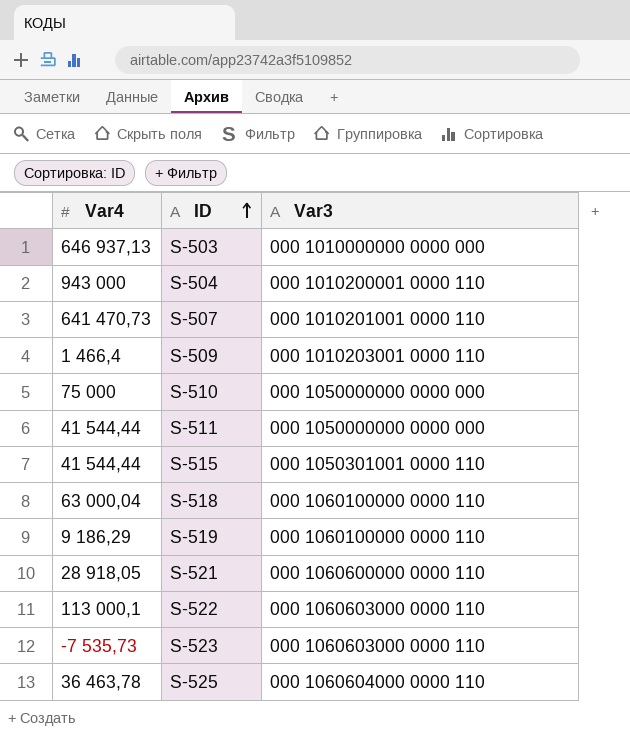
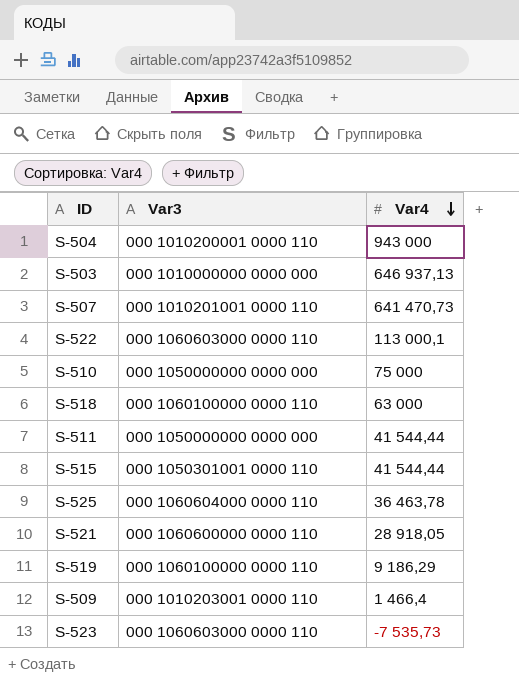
row order: ID ascending -> Var4 descending
column Var4 | position: 1 -> 3
S-518 | Var4: 63 000,04 -> 63 000

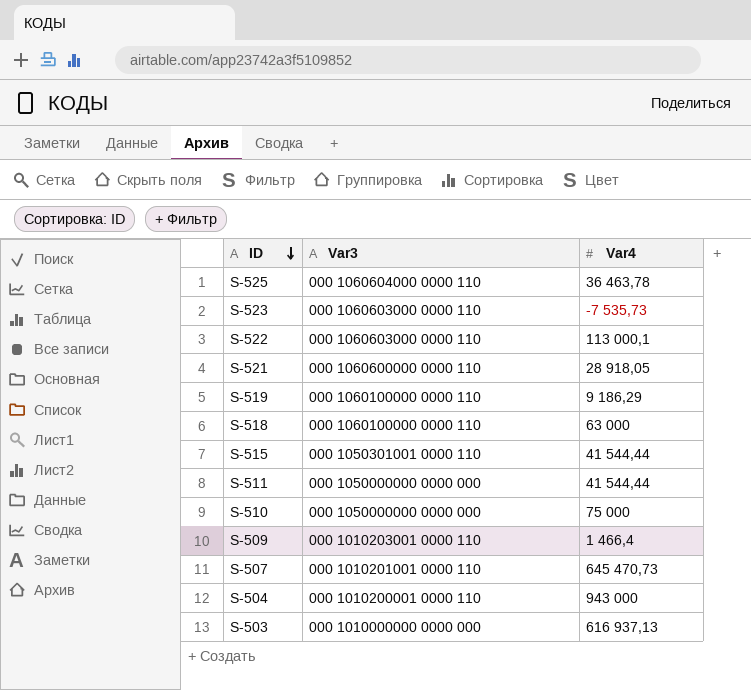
row order: Var4 descending -> ID descending
S-507 | Var4: 641 470,73 -> 645 470,73
S-503 | Var4: 646 937,13 -> 616 937,13

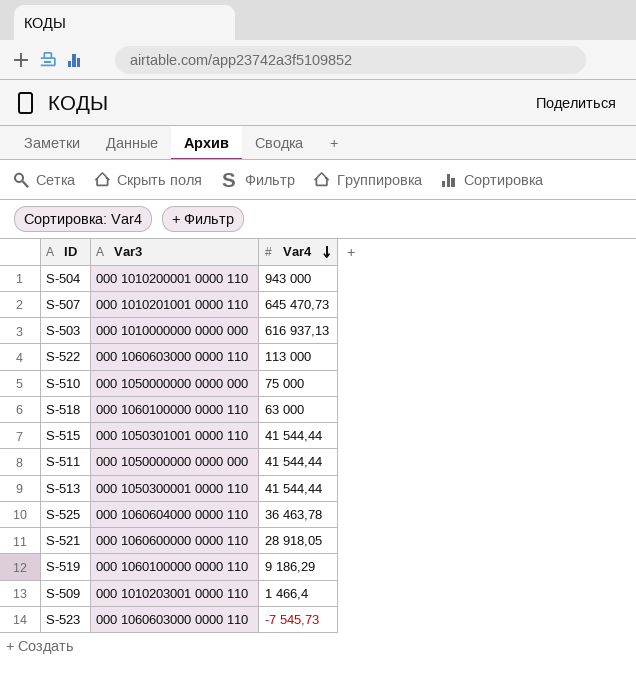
row order: ID descending -> Var4 descending
S-522 | Var4: 113 000,1 -> 113 000
row S-513: none -> 000 1050300001 0000 110 | 41 544,44
S-523 | Var4: -7 535,73 -> -7 545,73

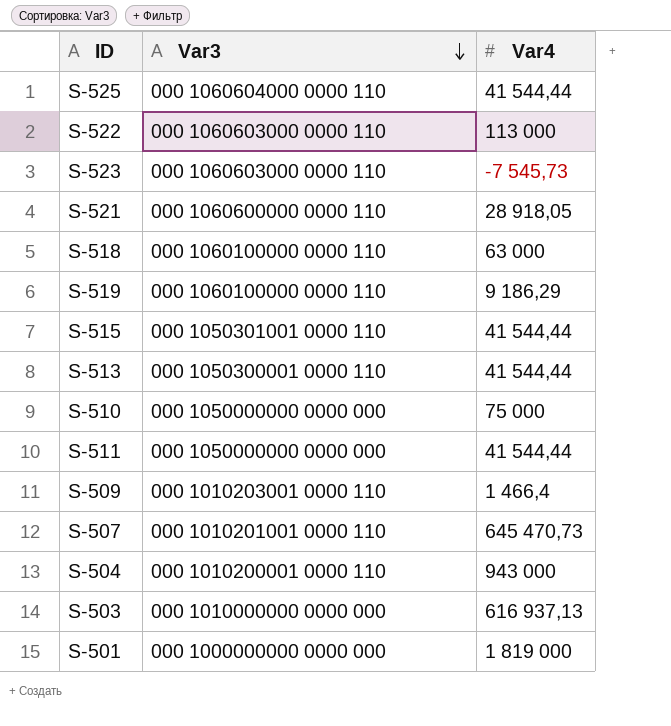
row order: Var4 descending -> Var3 descending
S-525 | Var4: 36 463,78 -> 41 544,44
row S-501: none -> 000 1000000000 0000 000 | 1 819 000

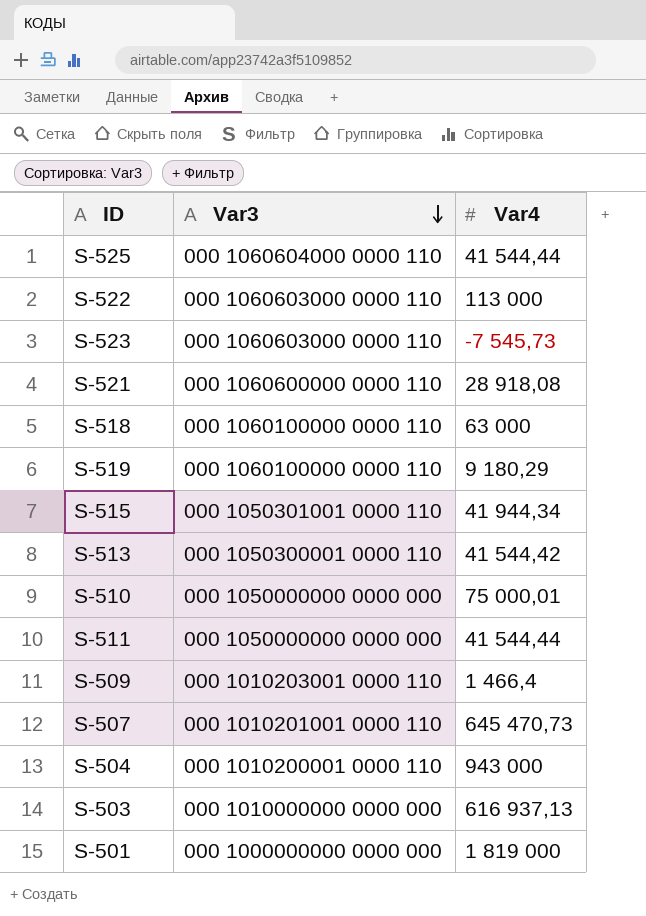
S-521 | Var4: 28 918,05 -> 28 918,08
S-519 | Var4: 9 186,29 -> 9 180,29
S-515 | Var4: 41 544,44 -> 41 944,34
S-513 | Var4: 41 544,44 -> 41 544,42
S-510 | Var4: 75 000 -> 75 000,01

